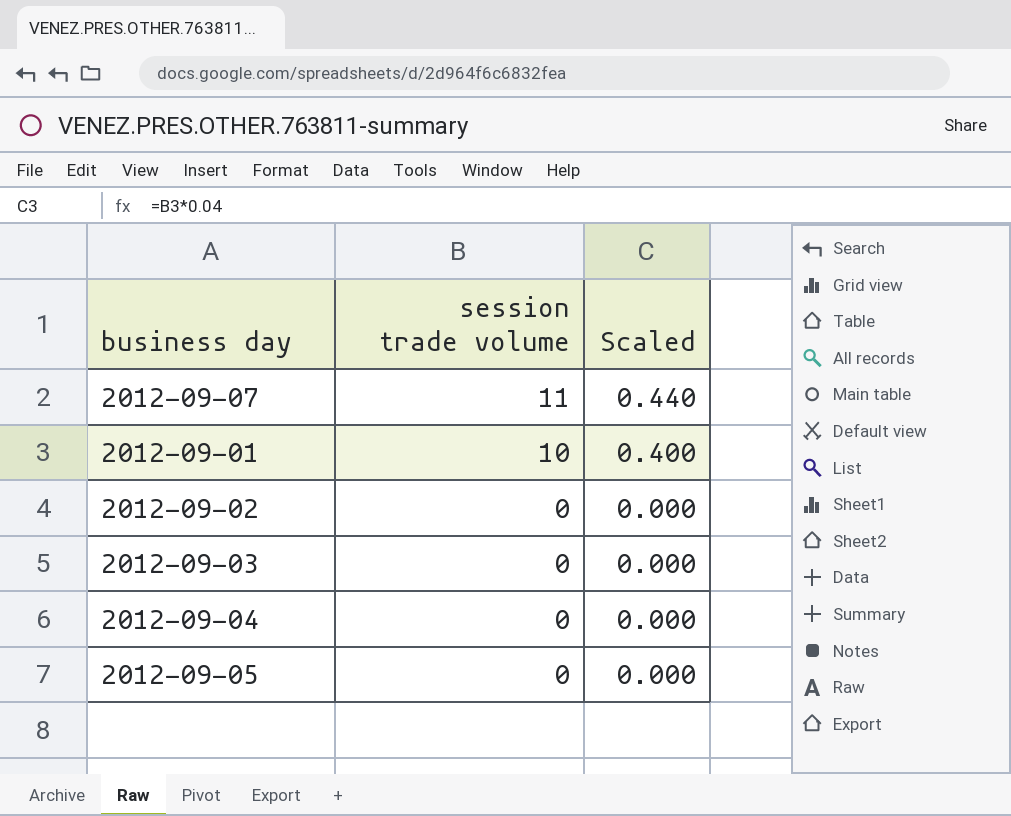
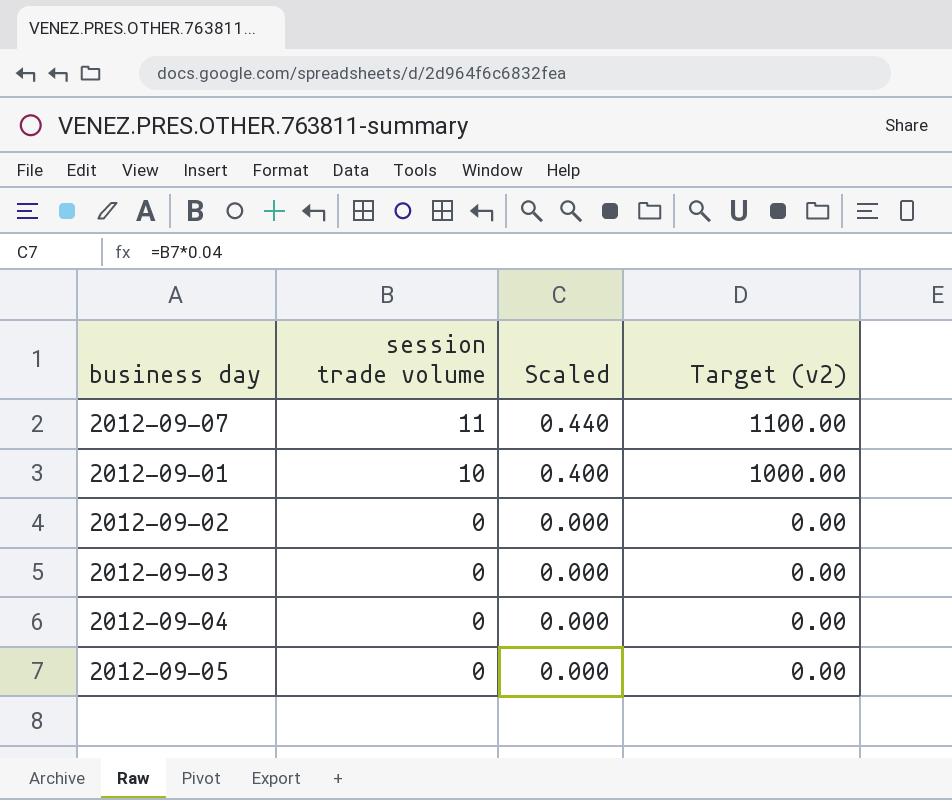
column Target (v2) | formula: none -> [session trade volume] * 100

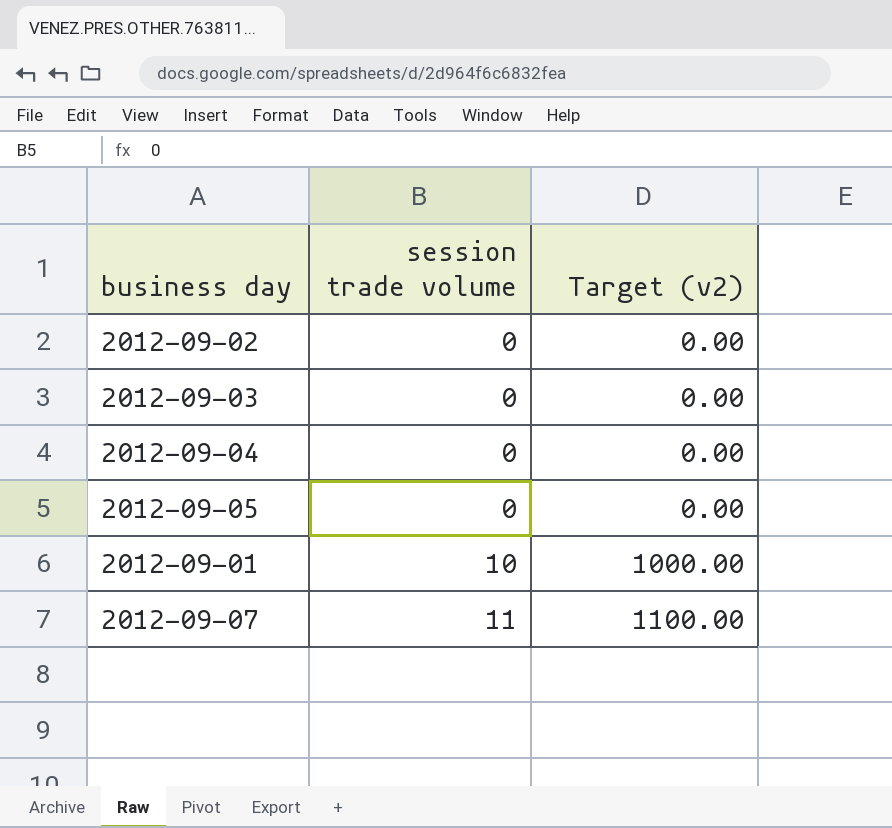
row order: session trade volume descending -> session trade volume ascending
column Scaled | formula: [session trade volume] * 0.04 -> none

